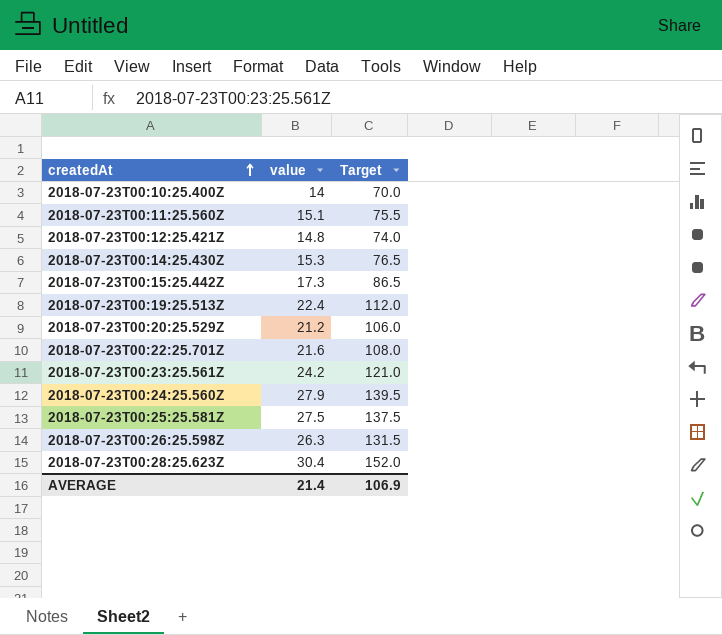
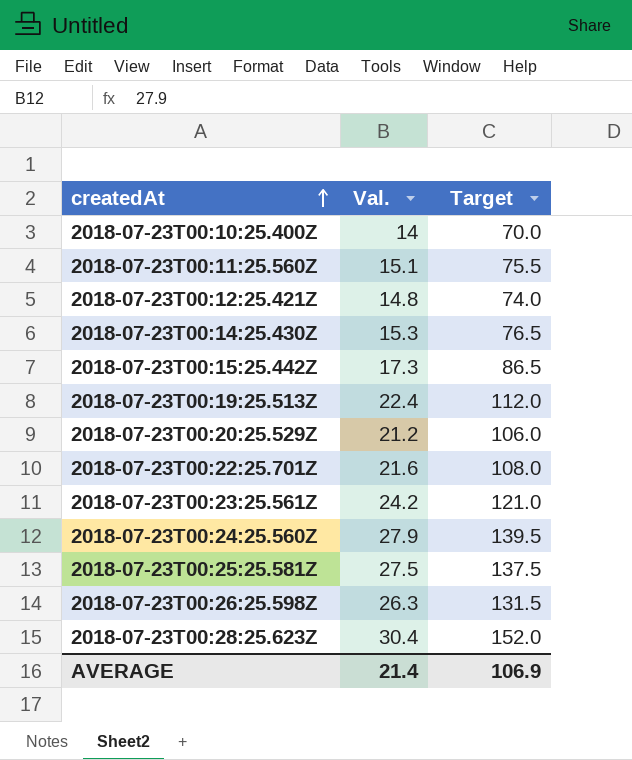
column name: value -> Val.

